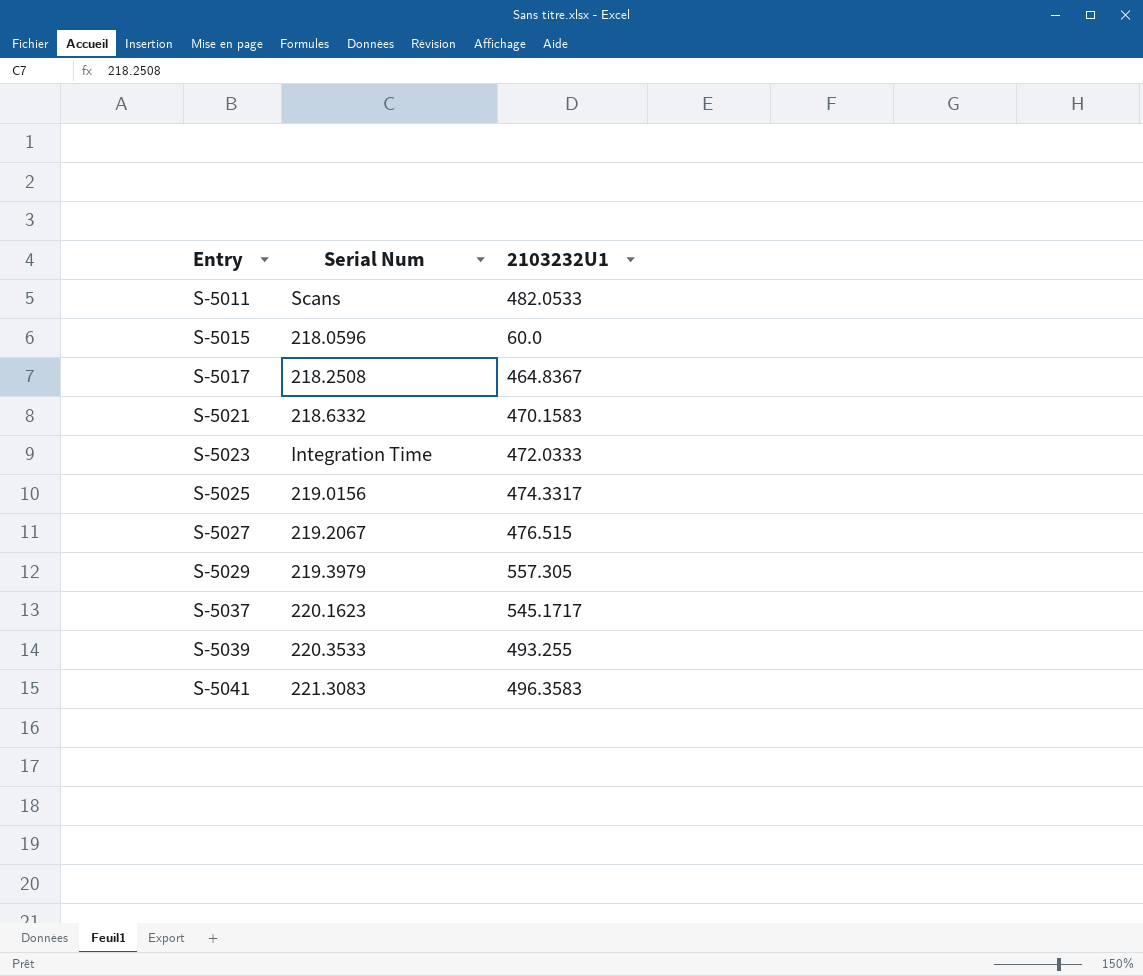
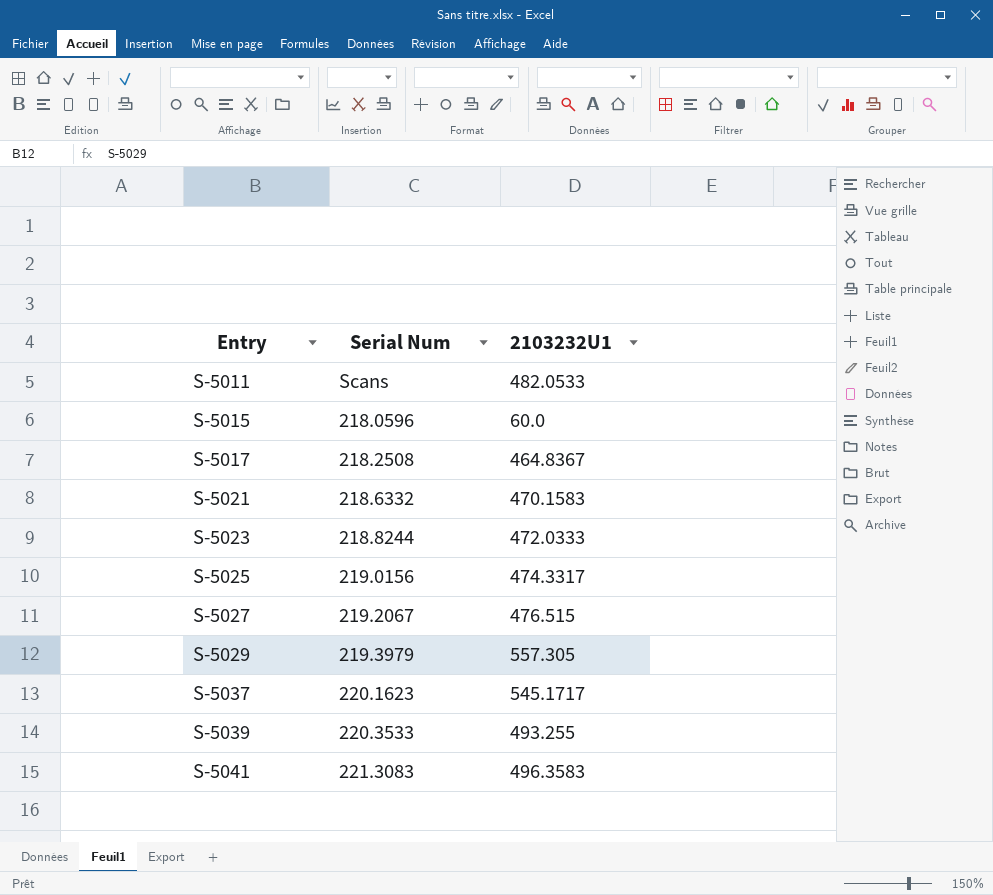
S-5023 | Serial Num: Integration Time -> 218.8244

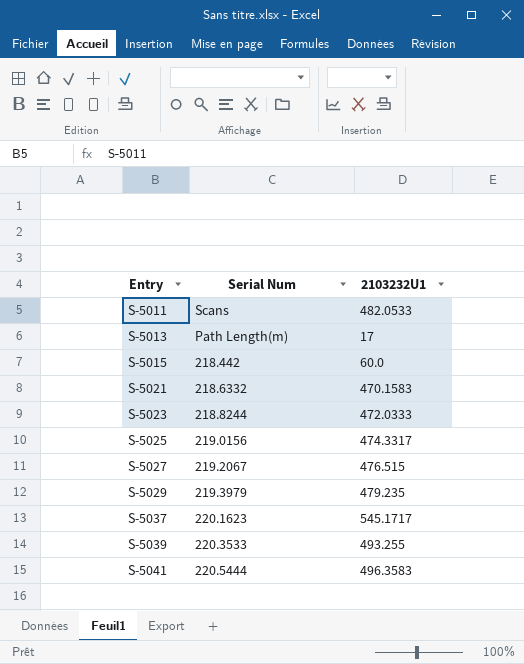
row S-5017: 218.2508 | 464.8367 -> none
row S-5013: none -> Path Length(m) | 17
S-5015 | Serial Num: 218.0596 -> 218.442
S-5029 | 2103232U1: 557.305 -> 479.235
S-5041 | Serial Num: 221.3083 -> 220.5444

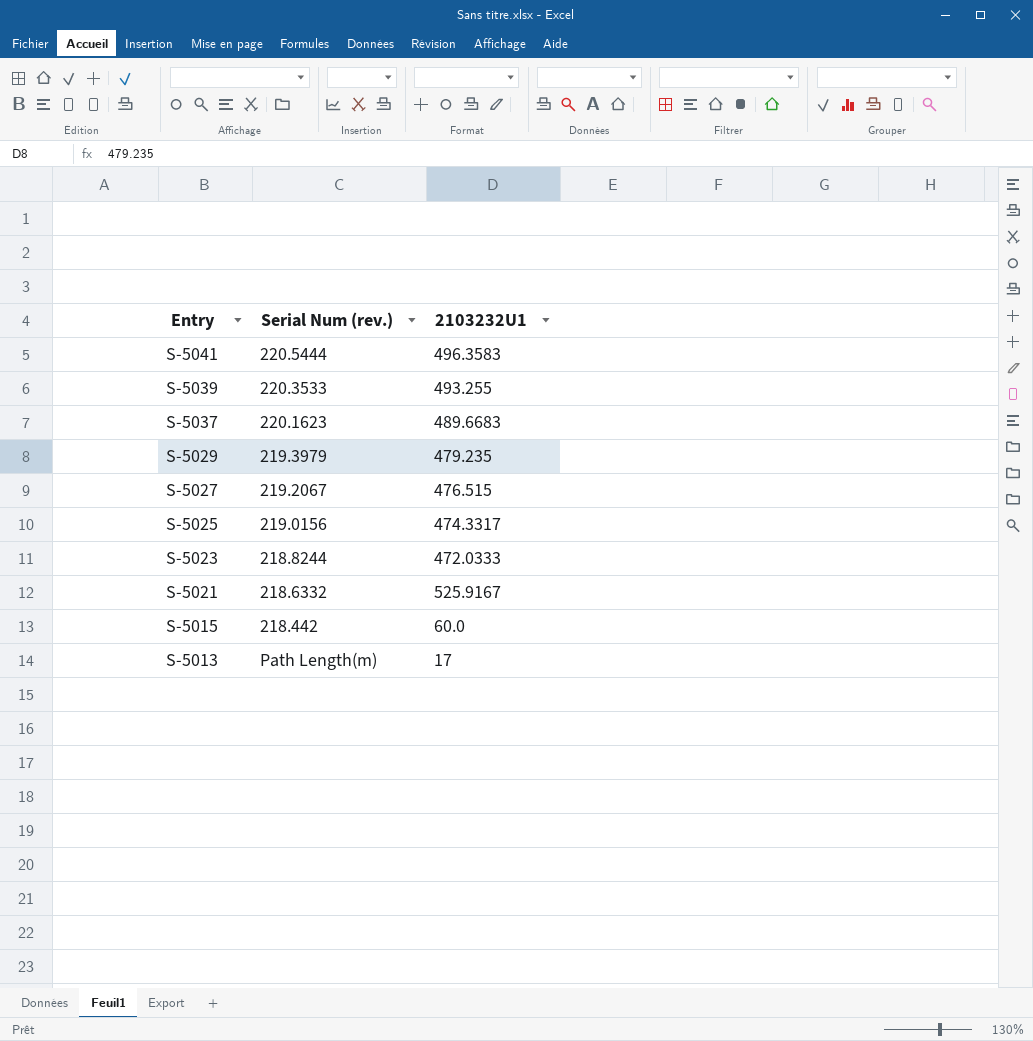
row order: Entry ascending -> Entry descending
column name: Serial Num -> Serial Num (rev.)
row S-5011: Scans | 482.0533 -> none
S-5037 | 2103232U1: 545.1717 -> 489.6683
S-5021 | 2103232U1: 470.1583 -> 525.9167

